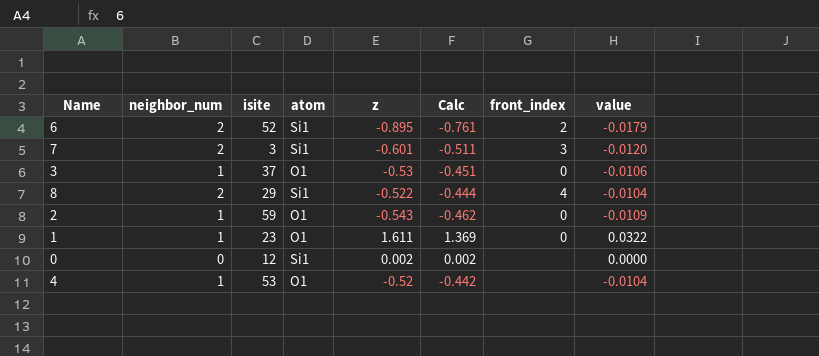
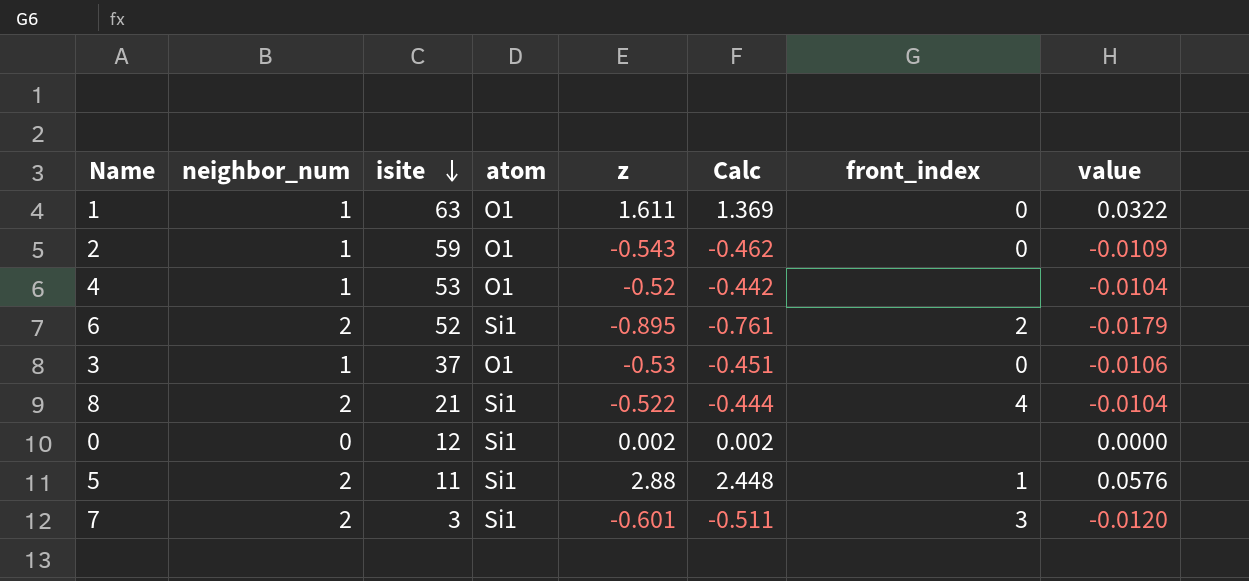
row order: none -> isite descending
1 | isite: 23 -> 63
8 | isite: 29 -> 21
row 5: none -> 2 | 11 | Si1 | 2.88 | 2.448 | 1 | 0.0576

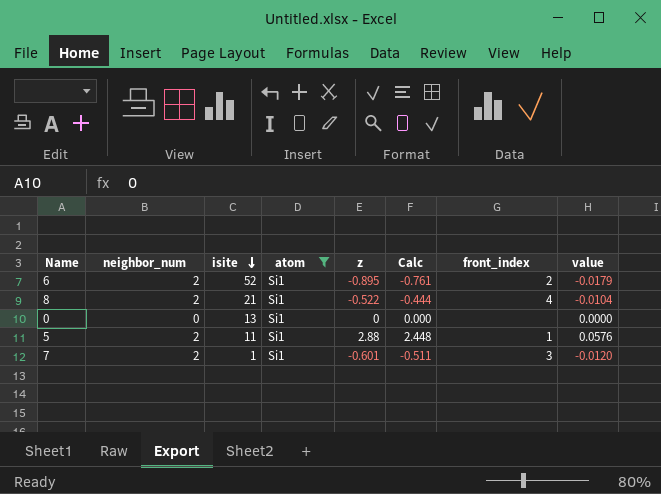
filter: none -> atom = Si1
0 | isite: 12 -> 13
0 | z: 0.002 -> 0
0 | Calc: 0.002 -> 0.000
7 | isite: 3 -> 1

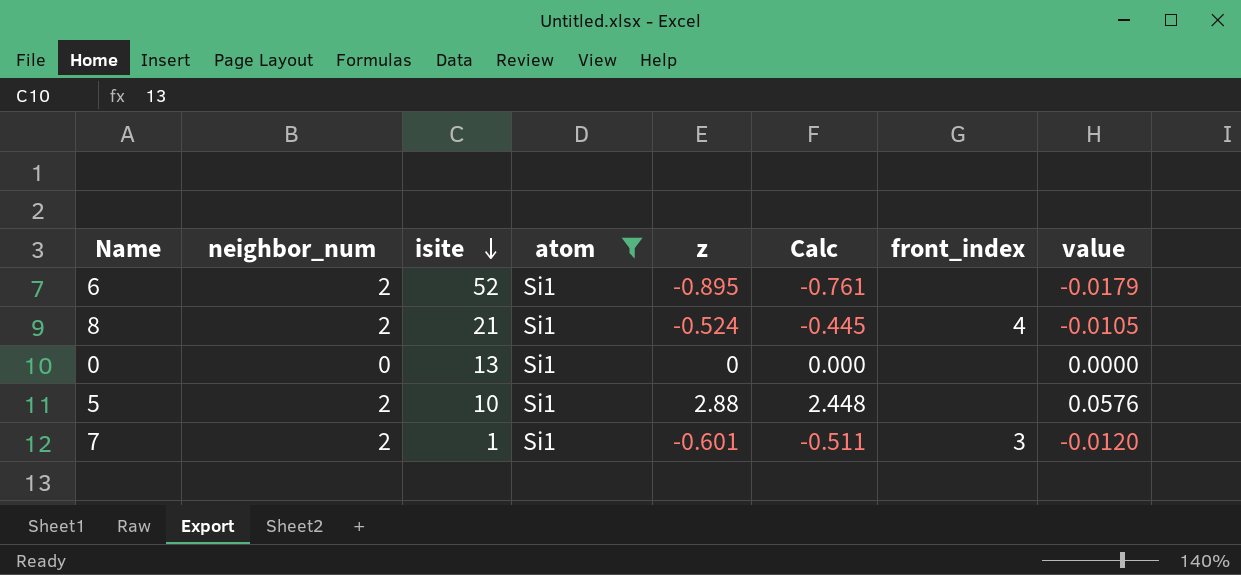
6 | front_index: 2 -> none
8 | z: -0.522 -> -0.524
8 | Calc: -0.444 -> -0.445
8 | value: -0.0104 -> -0.0105
5 | isite: 11 -> 10
5 | front_index: 1 -> none

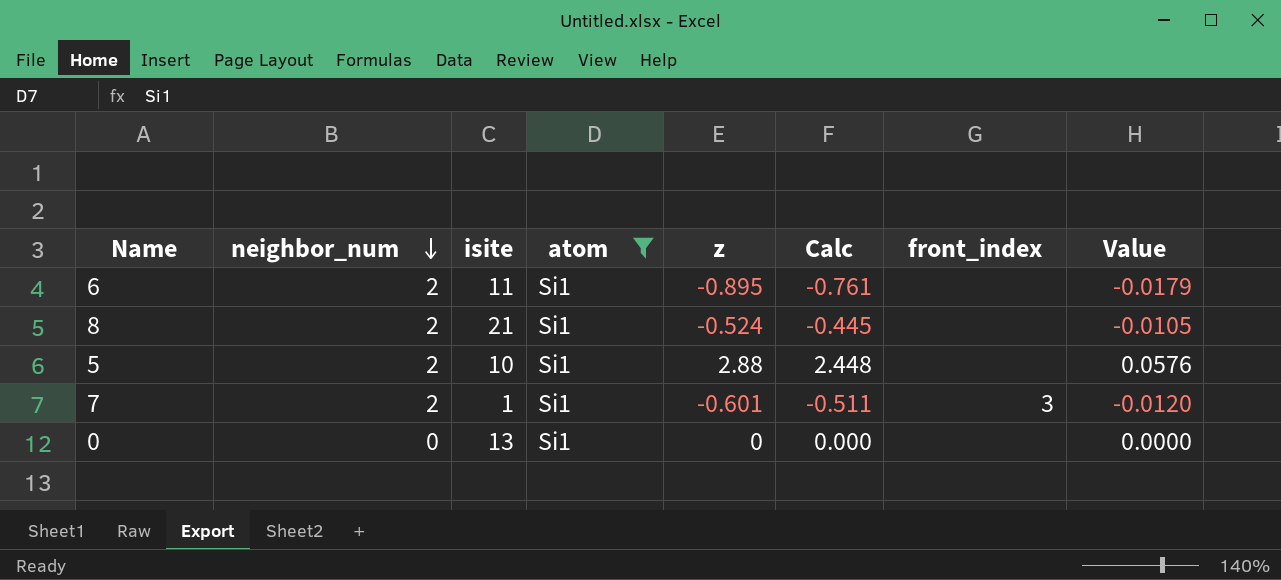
row order: isite descending -> neighbor_num descending
column name: value -> Value
6 | isite: 52 -> 11
8 | front_index: 4 -> none

